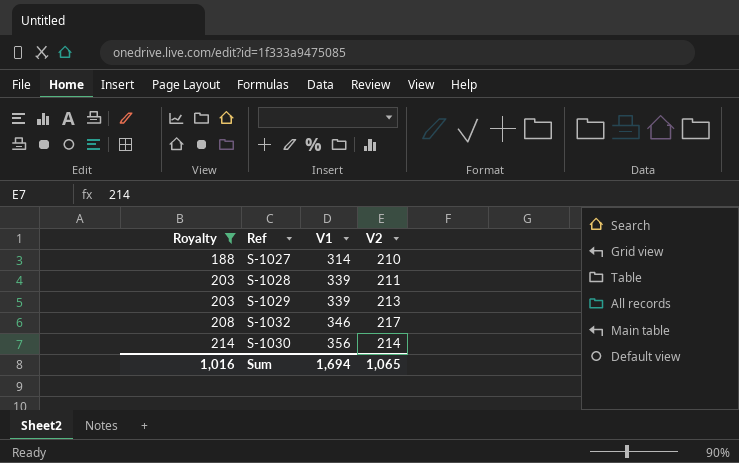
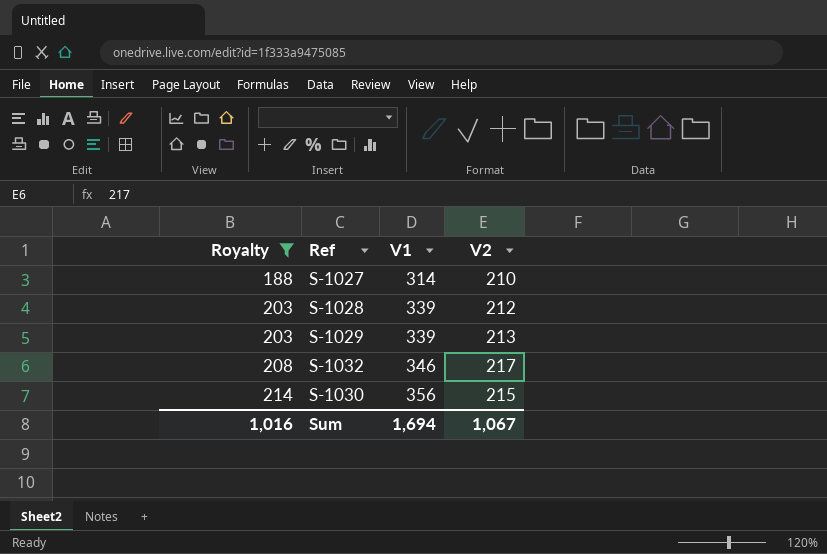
S-1028 | V2: 211 -> 212
S-1030 | V2: 214 -> 215
Sum | V2: 1,065 -> 1,067

